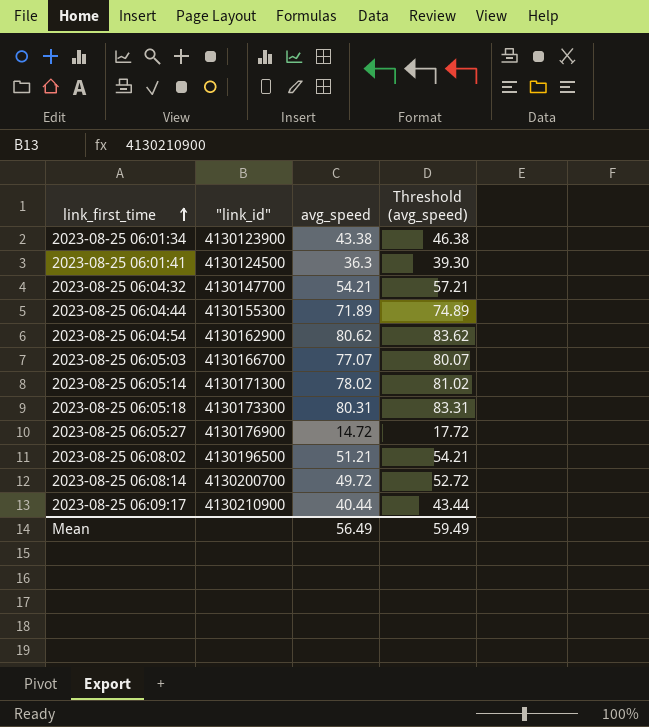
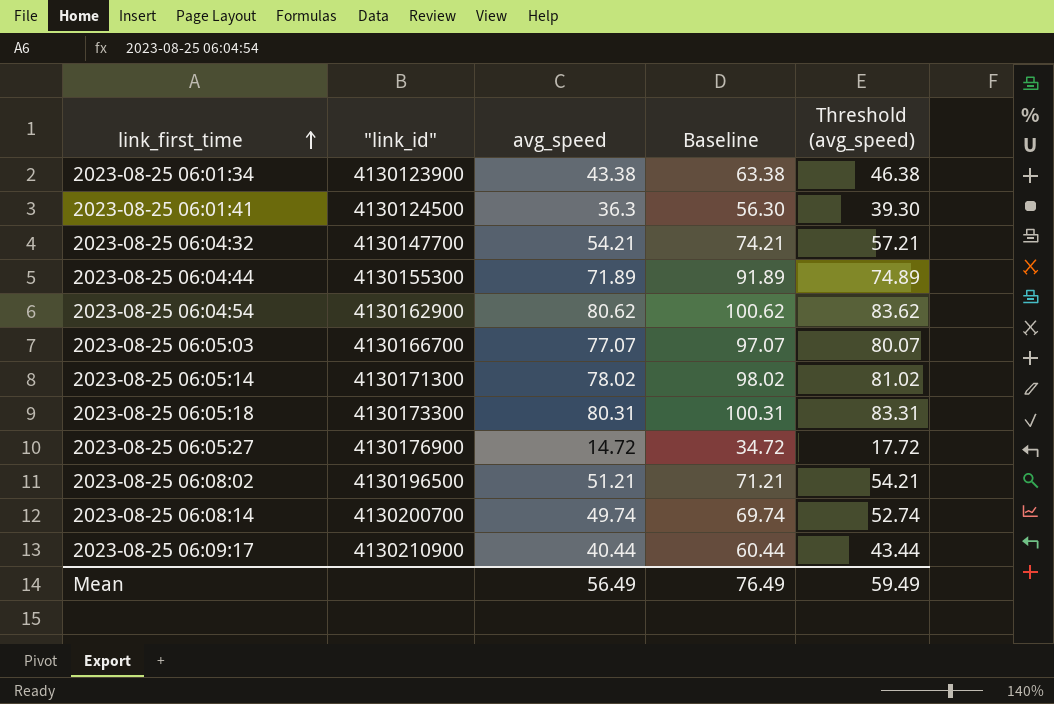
column Baseline | formula: none -> [avg_speed] + 20
2023-08-25 06:08:14 | avg_speed: 49.72 -> 49.74
2023-08-25 06:08:14 | Threshold (avg_speed): 52.72 -> 52.74

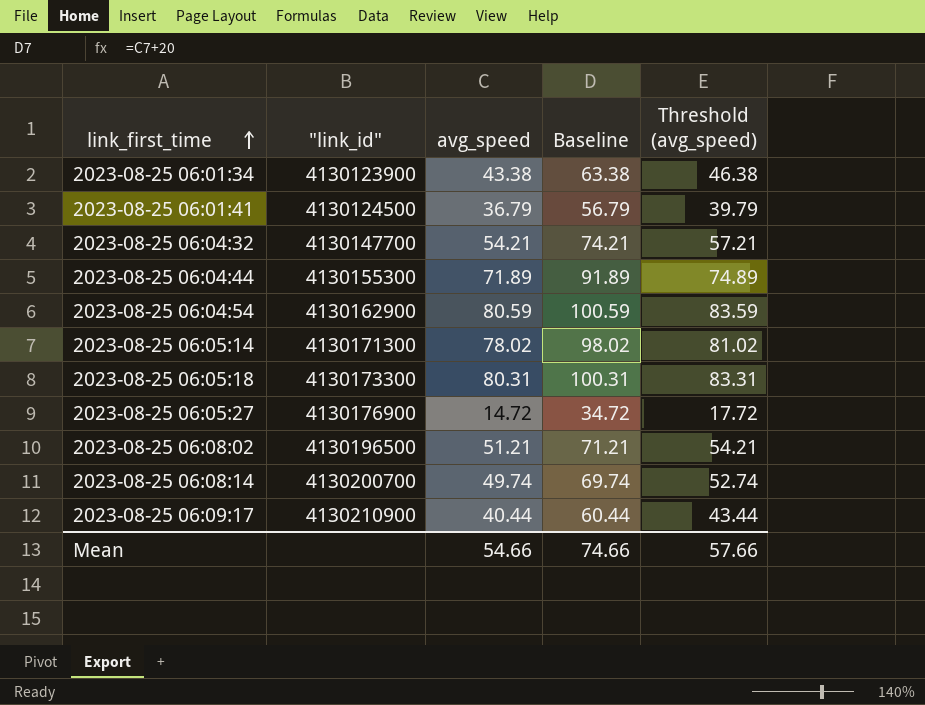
row 2023-08-25 06:05:03: 4130166700 | 77.07 | 97.07 | 80.07 -> none
2023-08-25 06:01:41 | avg_speed: 36.3 -> 36.79
2023-08-25 06:01:41 | Baseline: 56.30 -> 56.79
2023-08-25 06:01:41 | Threshold (avg_speed): 39.30 -> 39.79
2023-08-25 06:04:54 | avg_speed: 80.62 -> 80.59
2023-08-25 06:04:54 | Baseline: 100.62 -> 100.59
2023-08-25 06:04:54 | Threshold (avg_speed): 83.62 -> 83.59
Mean | avg_speed: 56.49 -> 54.66
Mean | Baseline: 76.49 -> 74.66
Mean | Threshold (avg_speed): 59.49 -> 57.66

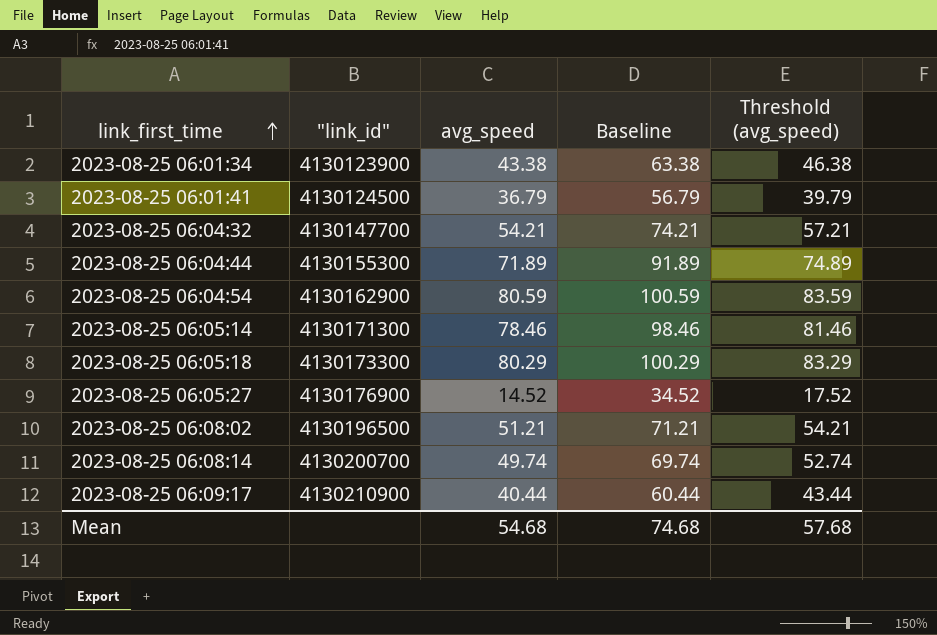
2023-08-25 06:05:14 | avg_speed: 78.02 -> 78.46
2023-08-25 06:05:14 | Baseline: 98.02 -> 98.46
2023-08-25 06:05:14 | Threshold (avg_speed): 81.02 -> 81.46
2023-08-25 06:05:18 | avg_speed: 80.31 -> 80.29
2023-08-25 06:05:18 | Baseline: 100.31 -> 100.29
2023-08-25 06:05:18 | Threshold (avg_speed): 83.31 -> 83.29
2023-08-25 06:05:27 | avg_speed: 14.72 -> 14.52
2023-08-25 06:05:27 | Baseline: 34.72 -> 34.52
2023-08-25 06:05:27 | Threshold (avg_speed): 17.72 -> 17.52
Mean | avg_speed: 54.66 -> 54.68
Mean | Baseline: 74.66 -> 74.68
Mean | Threshold (avg_speed): 57.66 -> 57.68

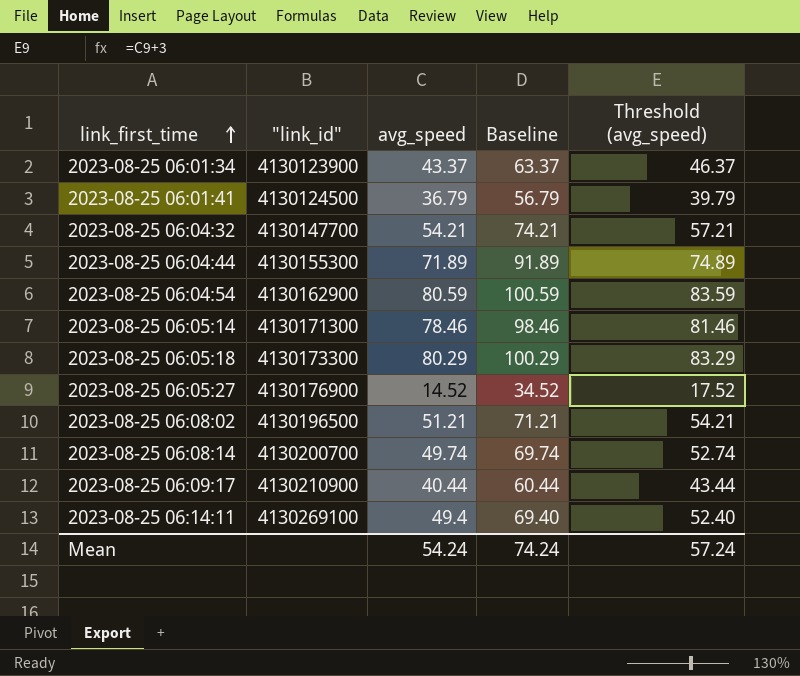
2023-08-25 06:01:34 | avg_speed: 43.38 -> 43.37
2023-08-25 06:01:34 | Baseline: 63.38 -> 63.37
2023-08-25 06:01:34 | Threshold (avg_speed): 46.38 -> 46.37
row 2023-08-25 06:14:11: none -> 4130269100 | 49.4 | 69.40 | 52.40
Mean | avg_speed: 54.68 -> 54.24
Mean | Baseline: 74.68 -> 74.24
Mean | Threshold (avg_speed): 57.68 -> 57.24

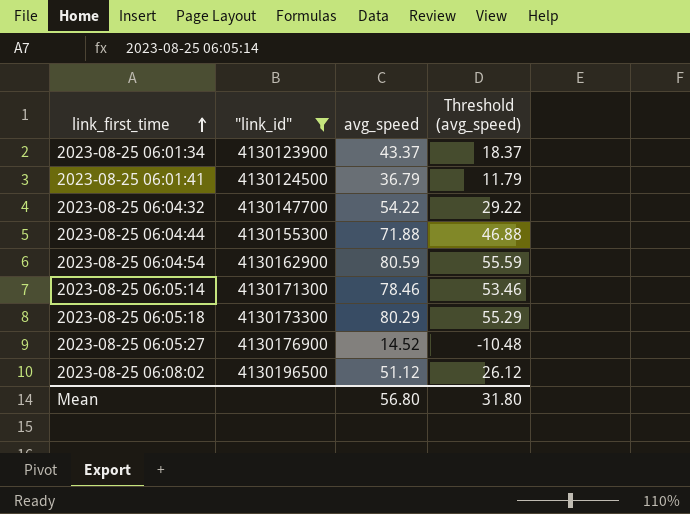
filter: none -> "link_id" <= 4130196500
column Baseline | formula: [avg_speed] + 20 -> none
column Threshold (avg_speed) | formula: [avg_speed] + 3 -> [avg_speed] - 25
2023-08-25 06:04:32 | avg_speed: 54.21 -> 54.22
2023-08-25 06:04:44 | avg_speed: 71.89 -> 71.88
2023-08-25 06:08:02 | avg_speed: 51.21 -> 51.12
Mean | avg_speed: 54.24 -> 56.80
Mean | Threshold (avg_speed): 57.24 -> 31.80

